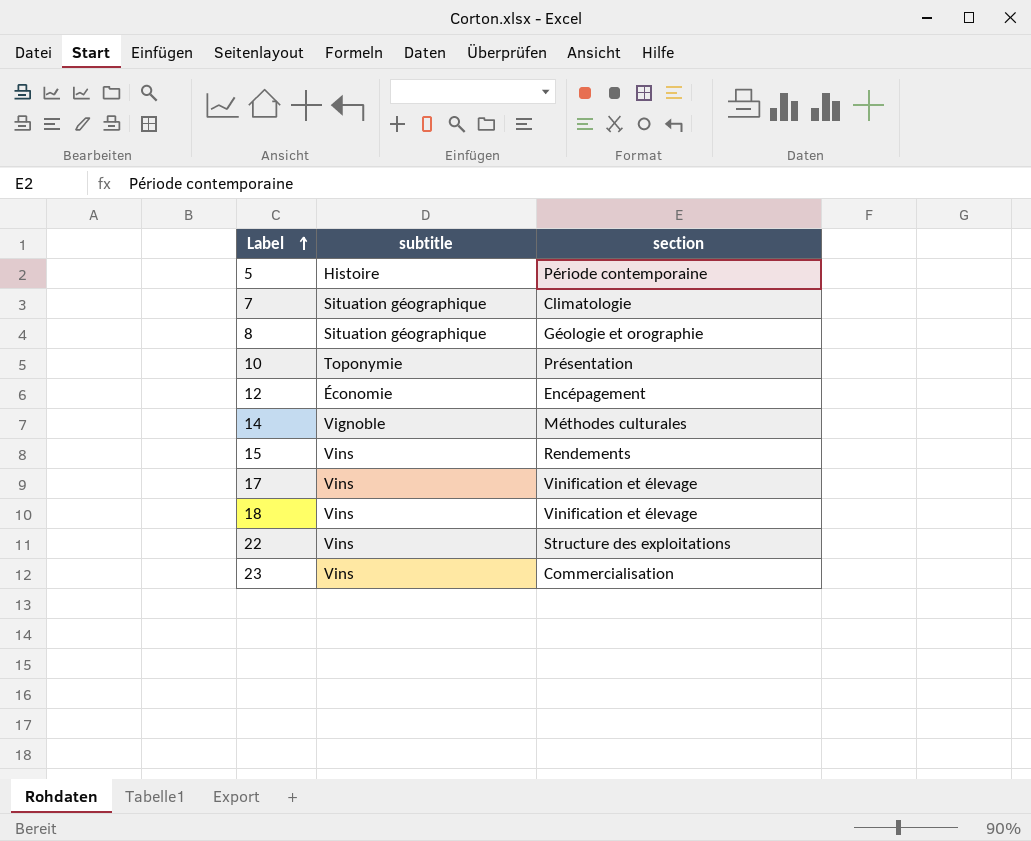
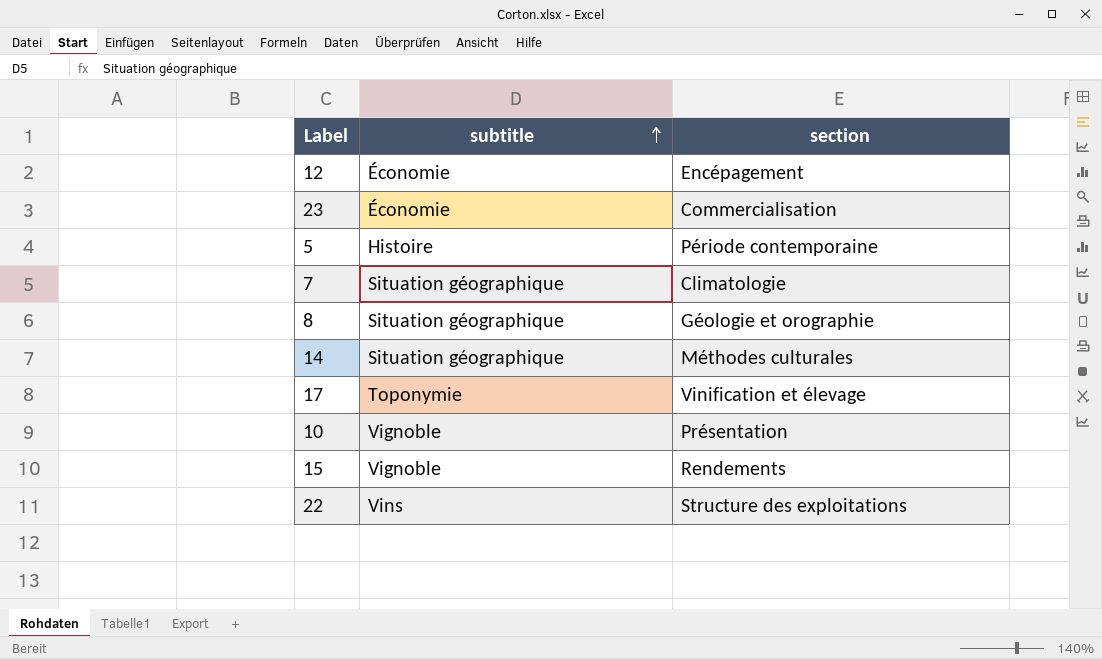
row order: Label ascending -> subtitle ascending
row 18: Vins | Vinification et élevage -> none
23 | subtitle: Vins -> Économie
14 | subtitle: Vignoble -> Situation géographique
17 | subtitle: Vins -> Toponymie
10 | subtitle: Toponymie -> Vignoble
15 | subtitle: Vins -> Vignoble

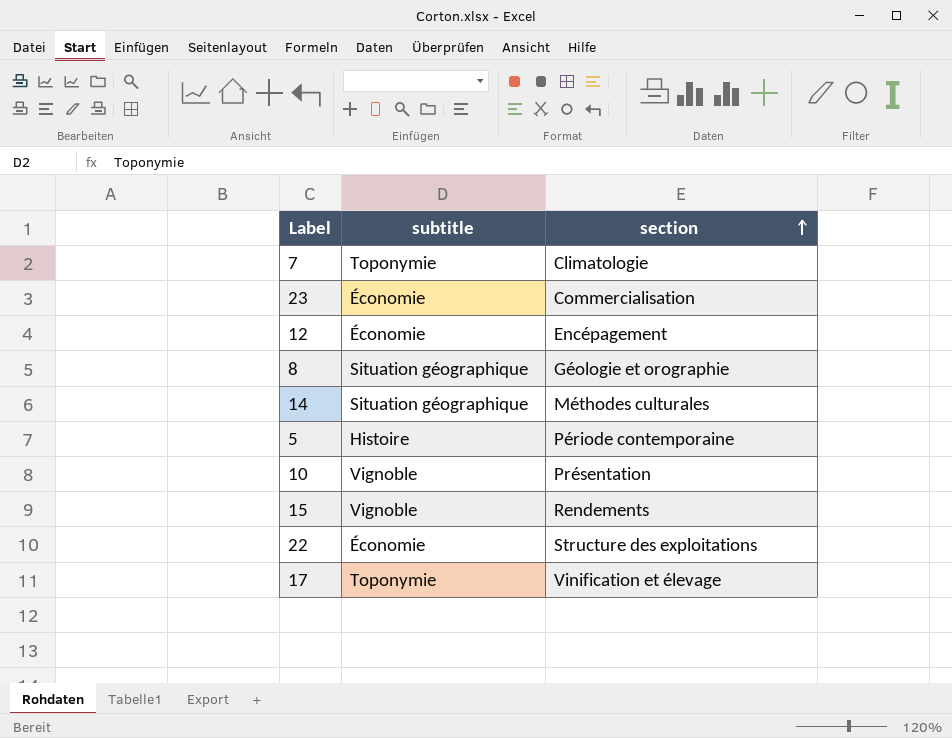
row order: subtitle ascending -> section ascending
7 | subtitle: Situation géographique -> Toponymie
22 | subtitle: Vins -> Économie

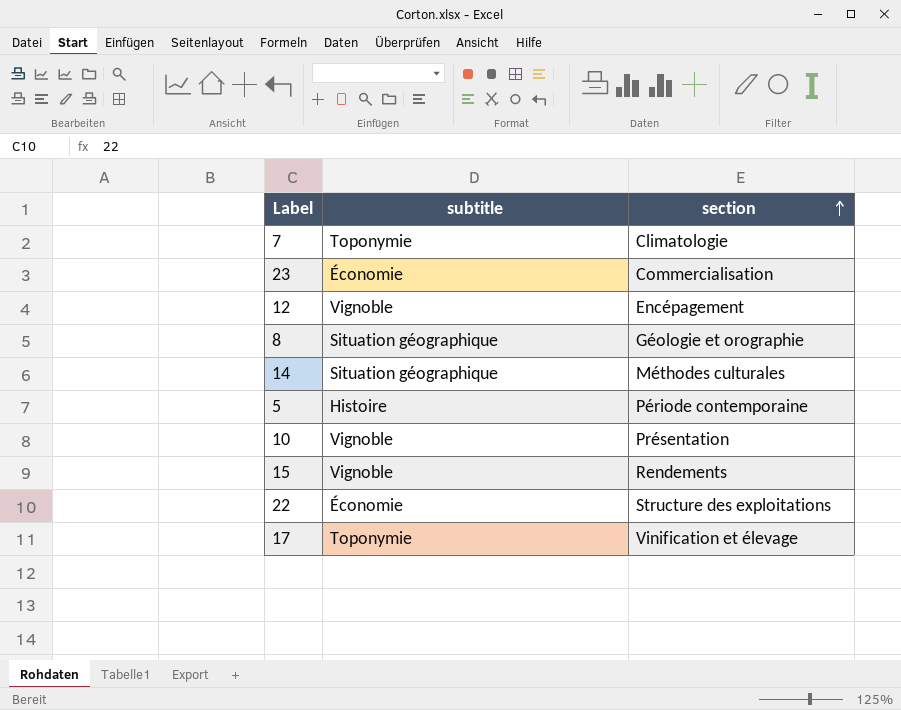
12 | subtitle: Économie -> Vignoble

